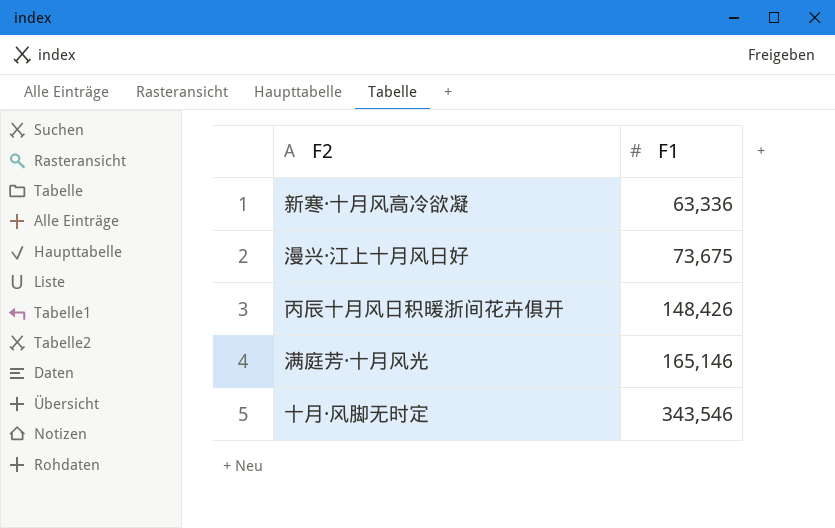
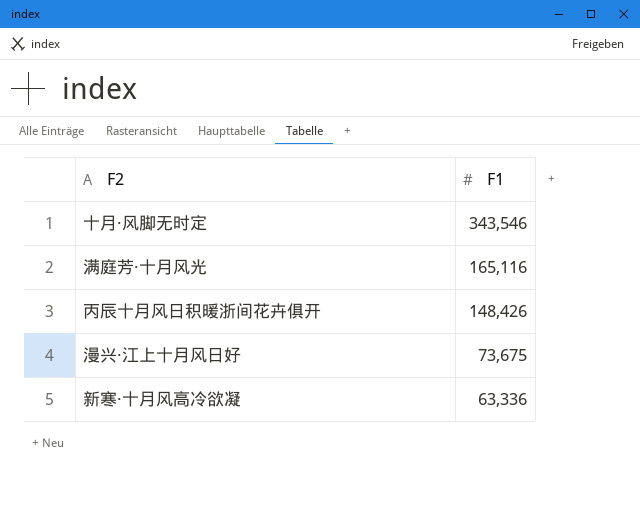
row order: F1 ascending -> F1 descending
满庭芳·十月风光 | F1: 165,146 -> 165,116

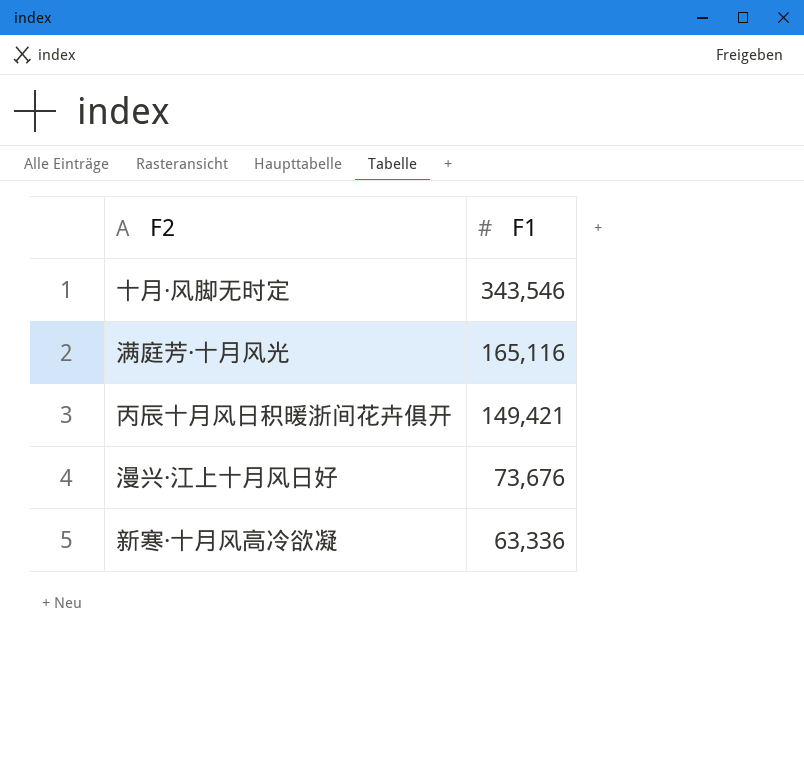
丙辰十月风日积暖浙间花卉俱开 | F1: 148,426 -> 149,421
漫兴·江上十月风日好 | F1: 73,675 -> 73,676

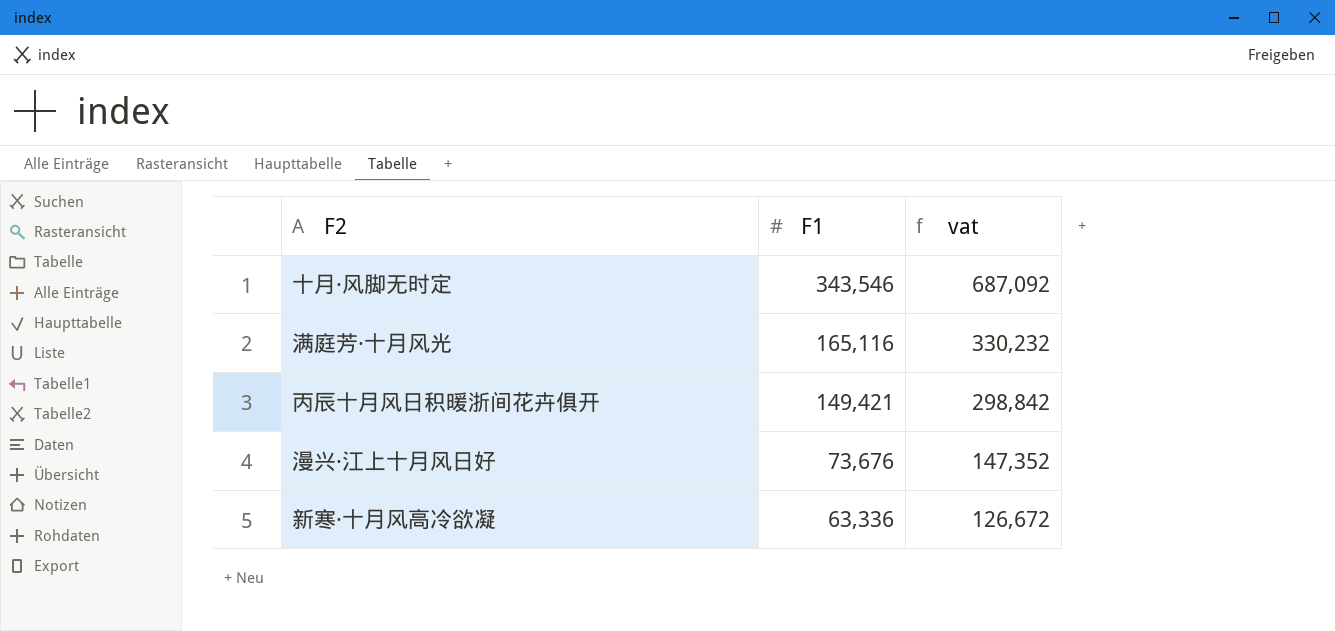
column vat | formula: none -> [F1] * 2

